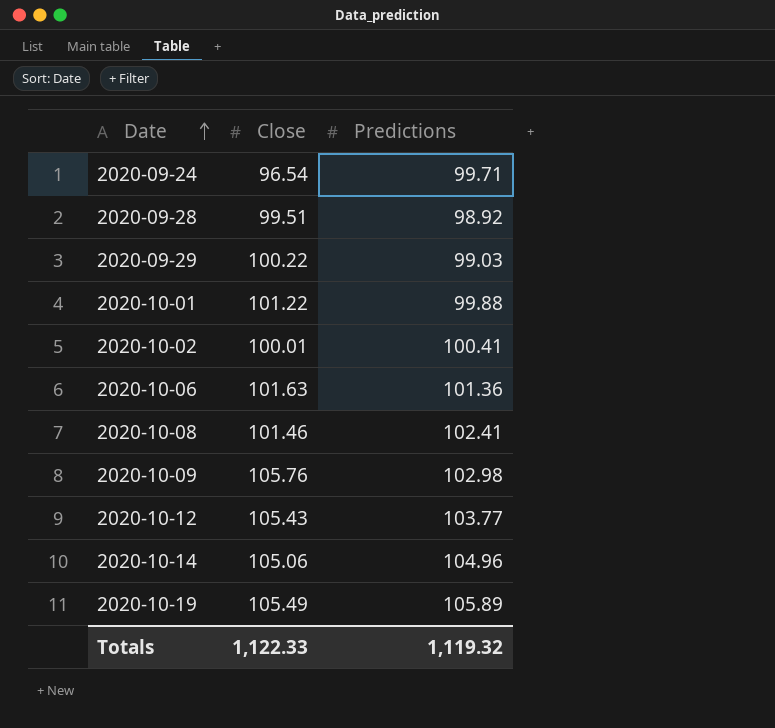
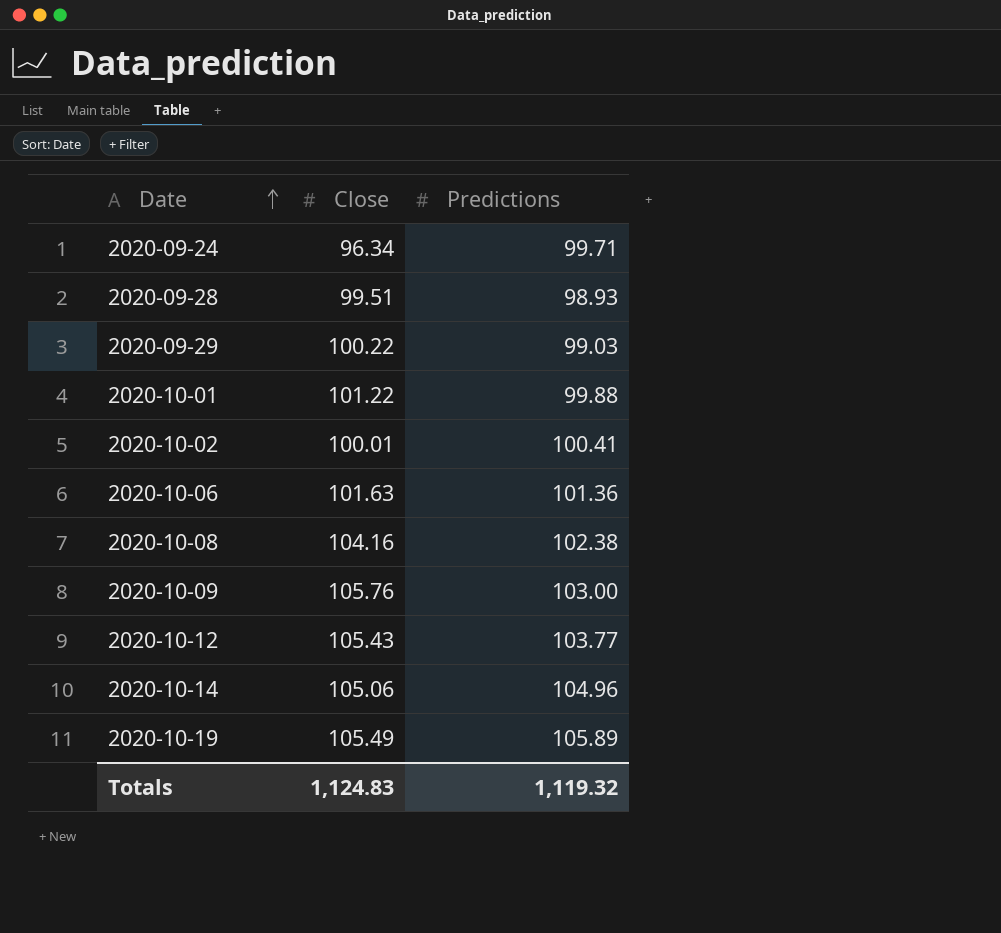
2020-09-24 | Close: 96.54 -> 96.34
2020-09-28 | Predictions: 98.92 -> 98.93
2020-10-08 | Close: 101.46 -> 104.16
2020-10-08 | Predictions: 102.41 -> 102.38
2020-10-09 | Predictions: 102.98 -> 103.00
Totals | Close: 1,122.33 -> 1,124.83

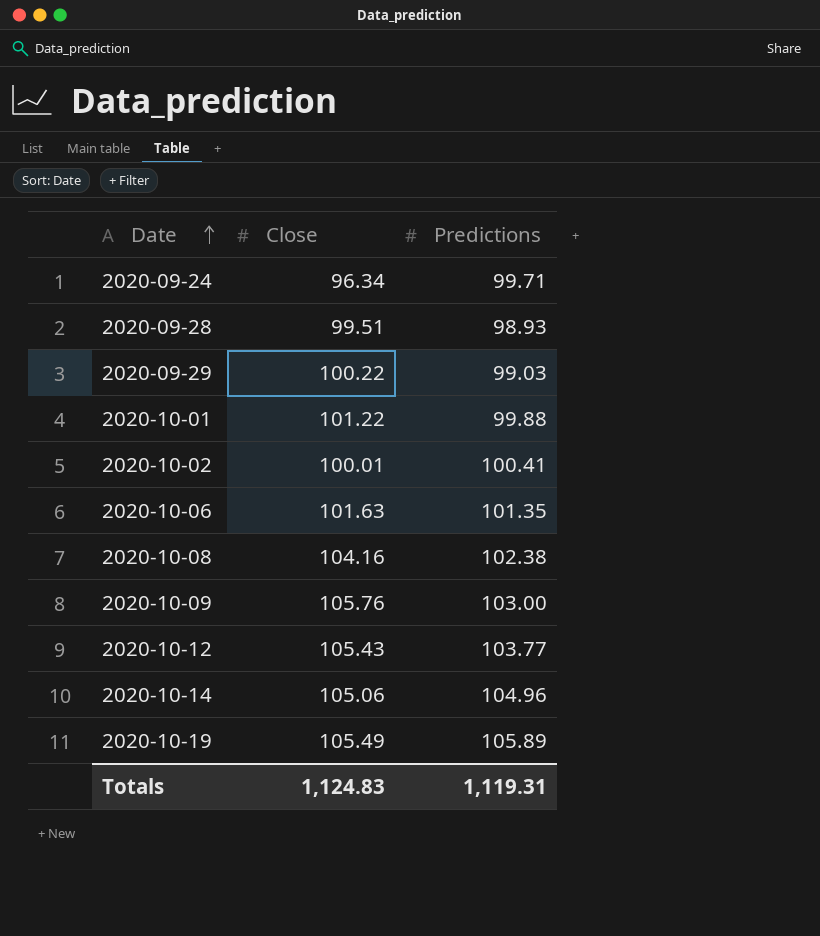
2020-10-06 | Predictions: 101.36 -> 101.35
Totals | Predictions: 1,119.32 -> 1,119.31

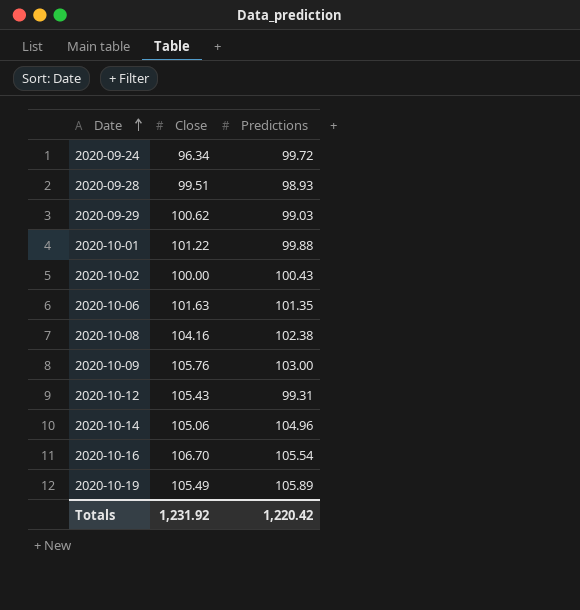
2020-09-24 | Predictions: 99.71 -> 99.72
2020-09-29 | Close: 100.22 -> 100.62
2020-10-02 | Close: 100.01 -> 100.00
2020-10-02 | Predictions: 100.41 -> 100.43
2020-10-12 | Predictions: 103.77 -> 99.31
row 2020-10-16: none -> 106.70 | 105.54
Totals | Close: 1,124.83 -> 1,231.92
Totals | Predictions: 1,119.31 -> 1,220.42

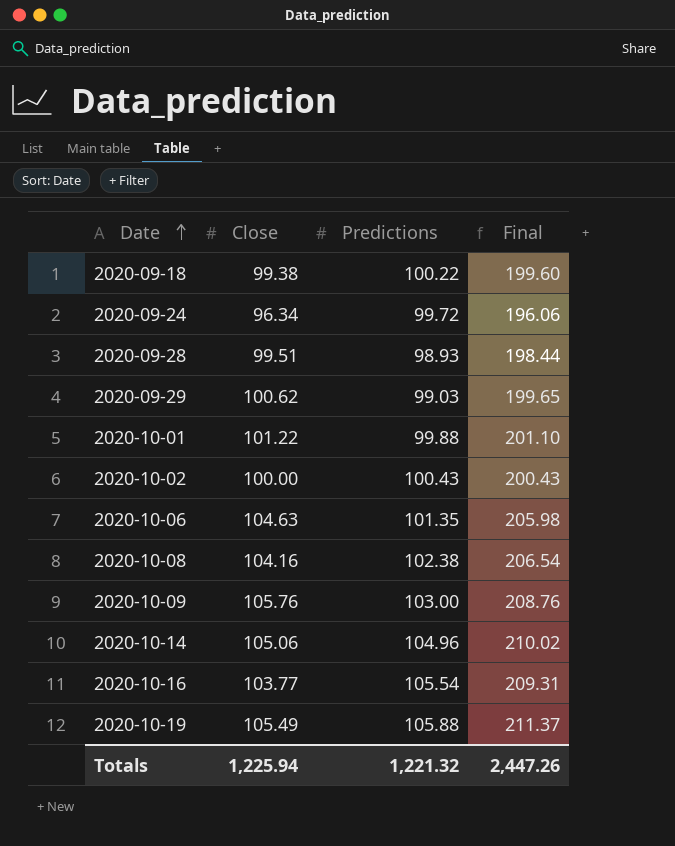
column Final | formula: none -> [Close] + [Predictions]
row 2020-10-12: 105.43 | 99.31 -> none
row 2020-09-18: none -> 99.38 | 100.22 | 199.60
2020-10-06 | Close: 101.63 -> 104.63
2020-10-16 | Close: 106.70 -> 103.77
2020-10-19 | Predictions: 105.89 -> 105.88
Totals | Close: 1,231.92 -> 1,225.94
Totals | Predictions: 1,220.42 -> 1,221.32

